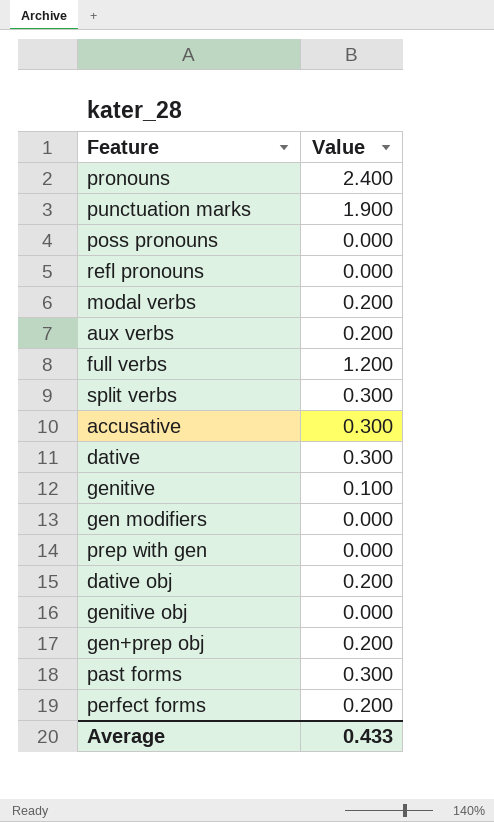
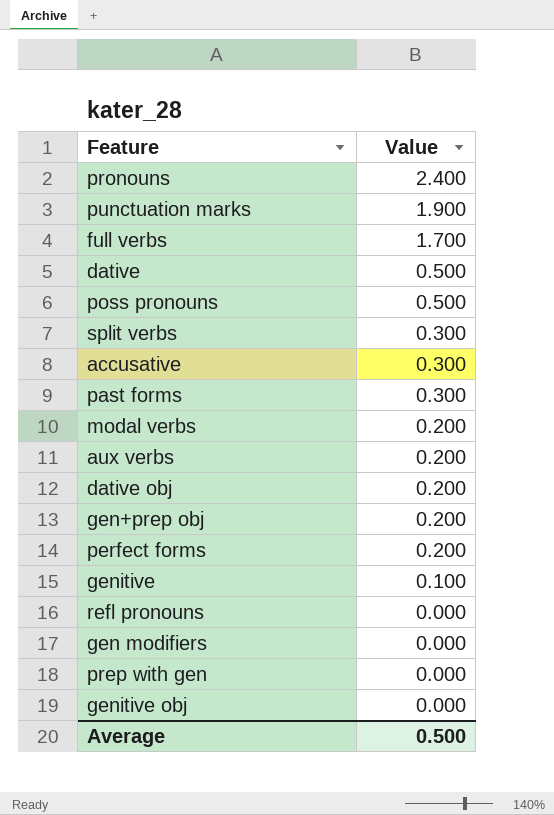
row order: none -> Value descending
full verbs | Value: 1.200 -> 1.700
dative | Value: 0.300 -> 0.500
poss pronouns | Value: 0.000 -> 0.500
Average | Value: 0.433 -> 0.500

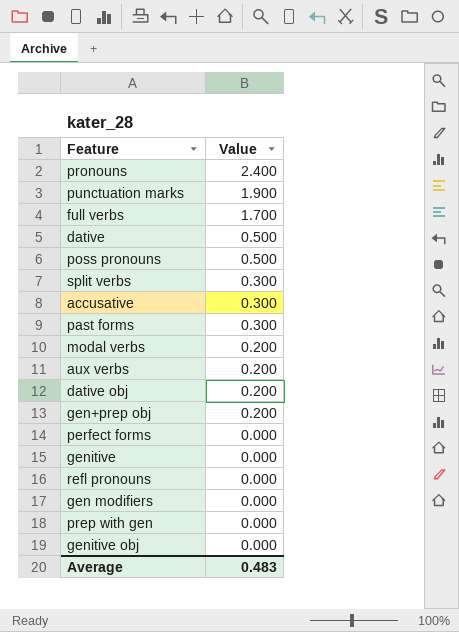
perfect forms | Value: 0.200 -> 0.000
genitive | Value: 0.100 -> 0.000
Average | Value: 0.500 -> 0.483

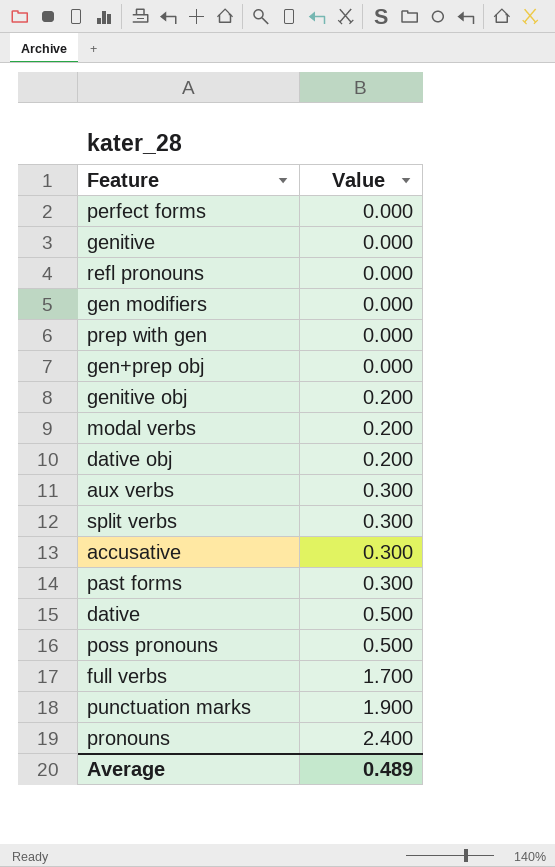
row order: Value descending -> Value ascending
gen+prep obj | Value: 0.200 -> 0.000
genitive obj | Value: 0.000 -> 0.200
aux verbs | Value: 0.200 -> 0.300
Average | Value: 0.483 -> 0.489

